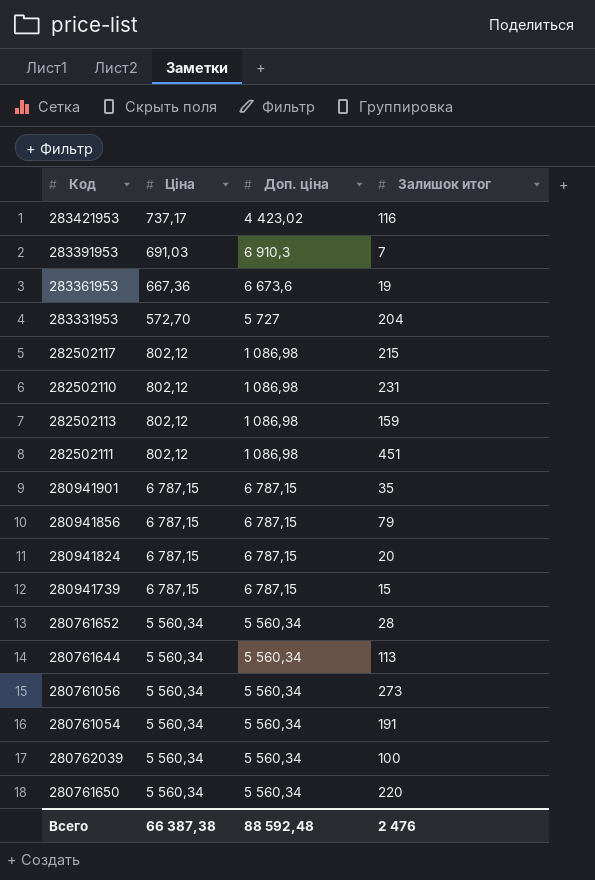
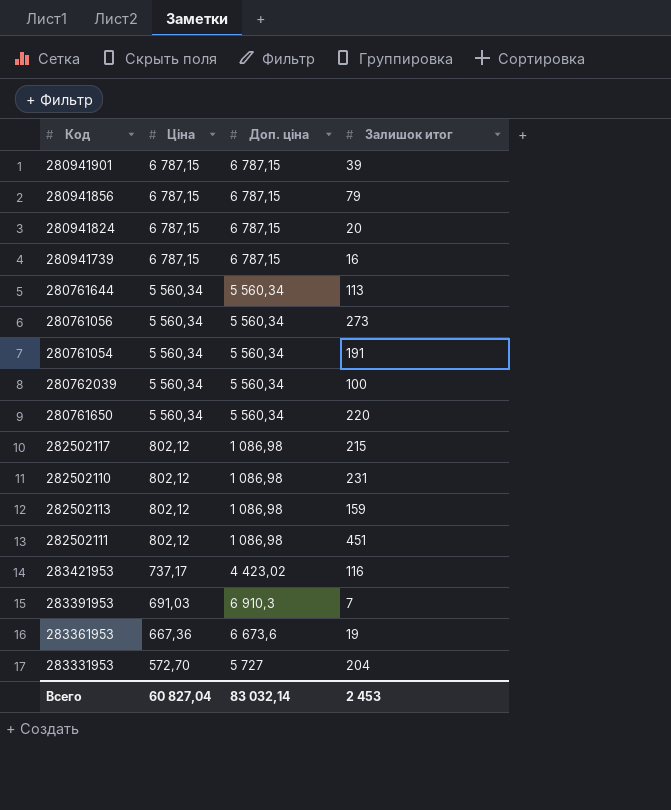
row order: none -> Ціна descending
row 280761652: 5 560,34 | 5 560,34 | 28 -> none
280941901 | Залишок итог: 35 -> 39
280941739 | Залишок итог: 15 -> 16
Всего | Ціна: 66 387,38 -> 60 827,04
Всего | Доп. ціна: 88 592,48 -> 83 032,14
Всего | Залишок итог: 2 476 -> 2 453

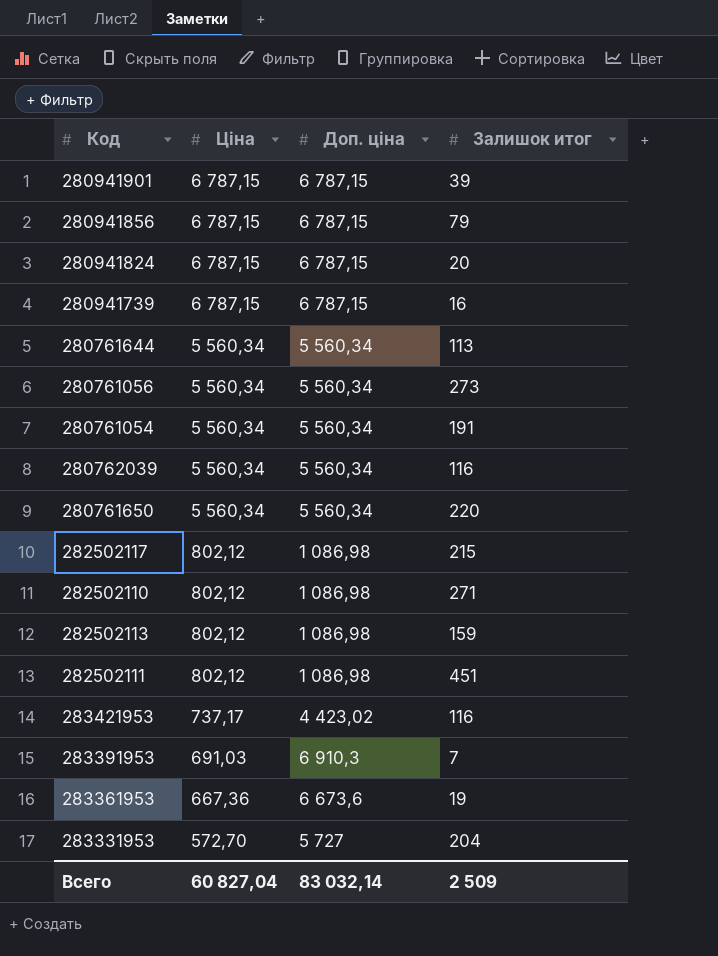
280762039 | Залишок итог: 100 -> 116
282502110 | Залишок итог: 231 -> 271
Всего | Залишок итог: 2 453 -> 2 509

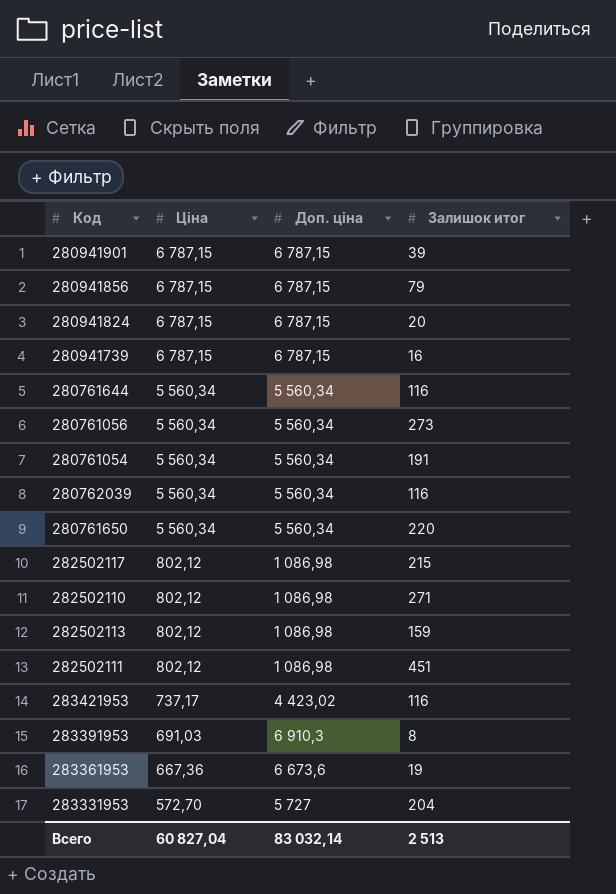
280761644 | Залишок итог: 113 -> 116
283391953 | Залишок итог: 7 -> 8
Всего | Залишок итог: 2 509 -> 2 513

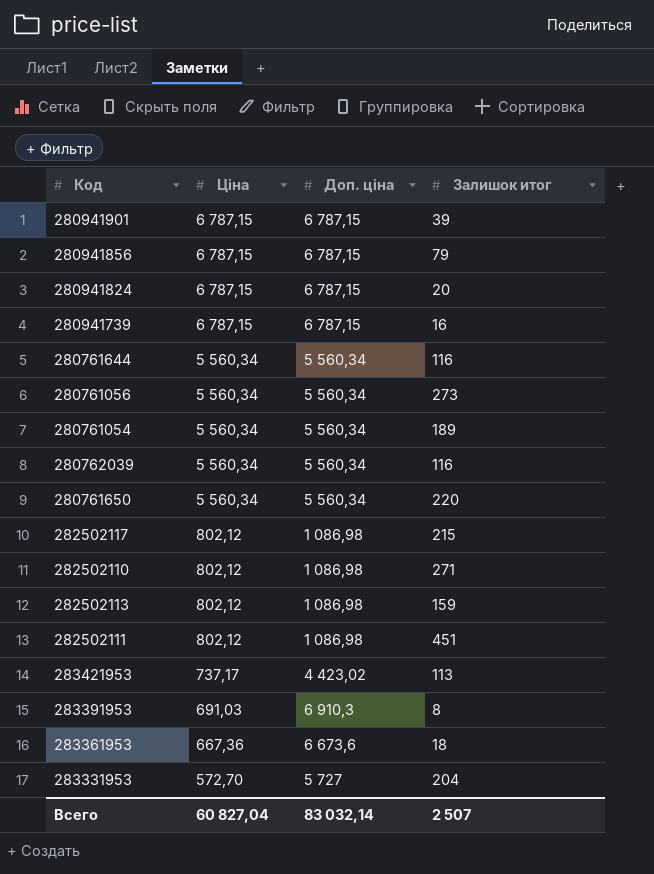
280761054 | Залишок итог: 191 -> 189
283421953 | Залишок итог: 116 -> 113
283361953 | Залишок итог: 19 -> 18
Всего | Залишок итог: 2 513 -> 2 507

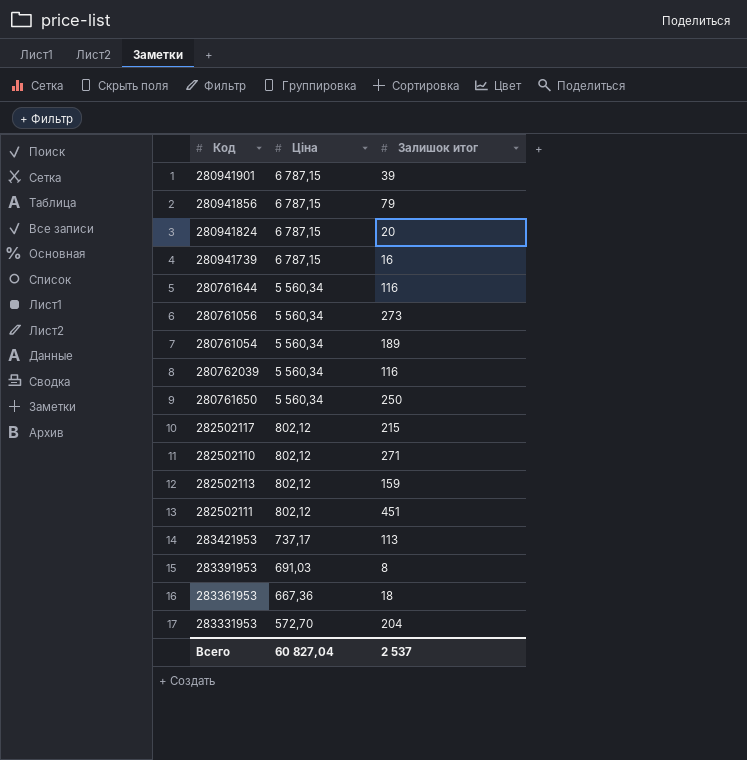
column Доп. ціна | position: 3 -> none
280761650 | Залишок итог: 220 -> 250
Всего | Залишок итог: 2 507 -> 2 537

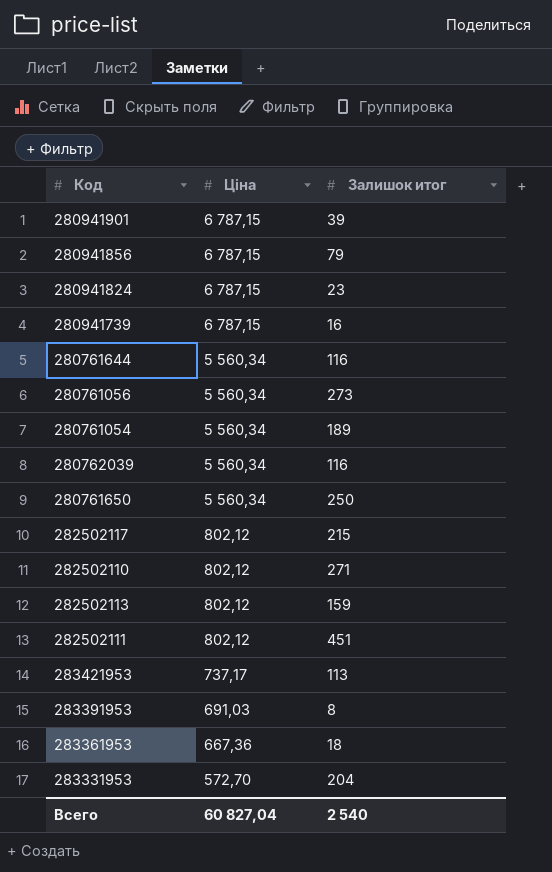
280941824 | Залишок итог: 20 -> 23
Всего | Залишок итог: 2 537 -> 2 540

